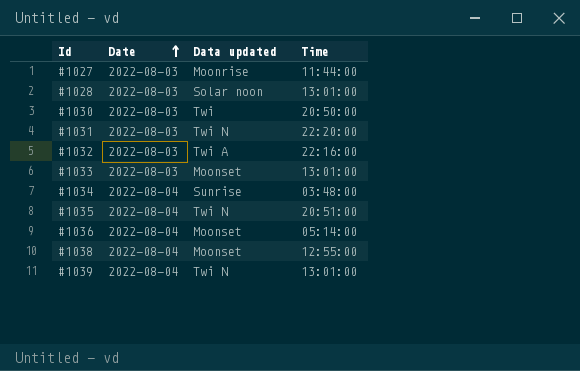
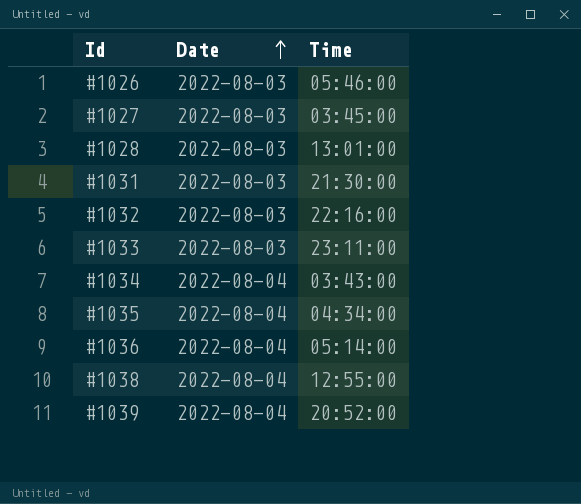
column Data updated | position: 3 -> none
row #1030: 2022-08-03 | Twi | 20:50:00 -> none
row #1026: none -> 2022-08-03 | 05:46:00
#1027 | Time: 11:44:00 -> 03:45:00
#1031 | Time: 22:20:00 -> 21:30:00
#1033 | Time: 13:01:00 -> 23:11:00
#1034 | Time: 03:48:00 -> 03:43:00
#1035 | Time: 20:51:00 -> 04:34:00
#1039 | Time: 13:01:00 -> 20:52:00

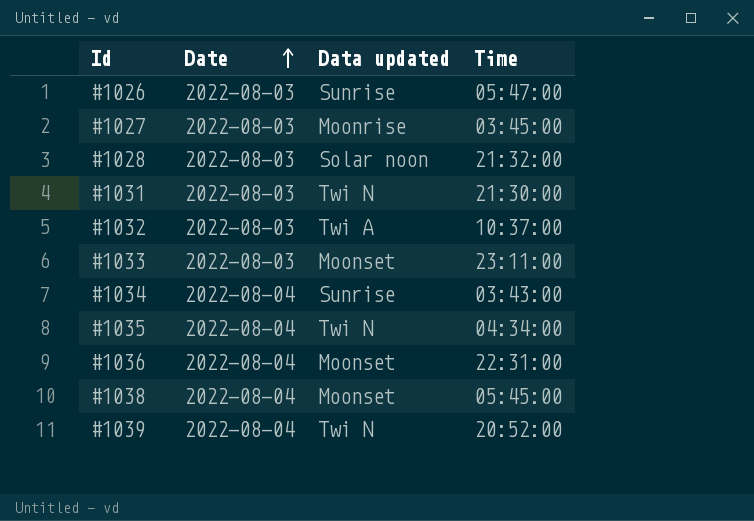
column Data updated | position: none -> 3
#1026 | Time: 05:46:00 -> 05:47:00
#1028 | Time: 13:01:00 -> 21:32:00
#1032 | Time: 22:16:00 -> 10:37:00
#1036 | Time: 05:14:00 -> 22:31:00
#1038 | Time: 12:55:00 -> 05:45:00

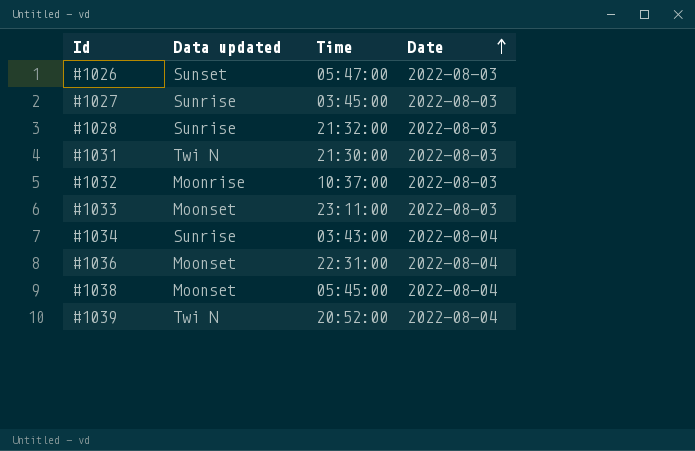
column Date | position: 2 -> 4
row #1035: 2022-08-04 | Twi N | 04:34:00 -> none
#1026 | Data updated: Sunrise -> Sunset
#1027 | Data updated: Moonrise -> Sunrise
#1028 | Data updated: Solar noon -> Sunrise
#1032 | Data updated: Twi A -> Moonrise

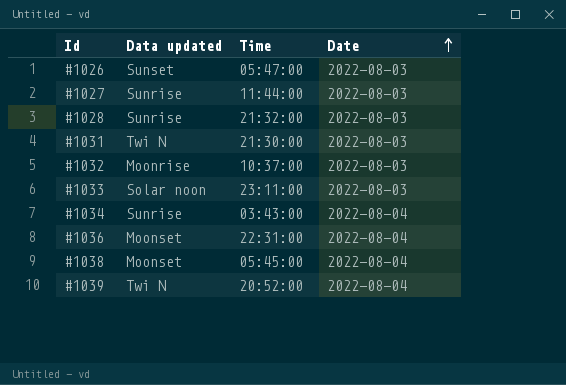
#1027 | Time: 03:45:00 -> 11:44:00
#1033 | Data updated: Moonset -> Solar noon

